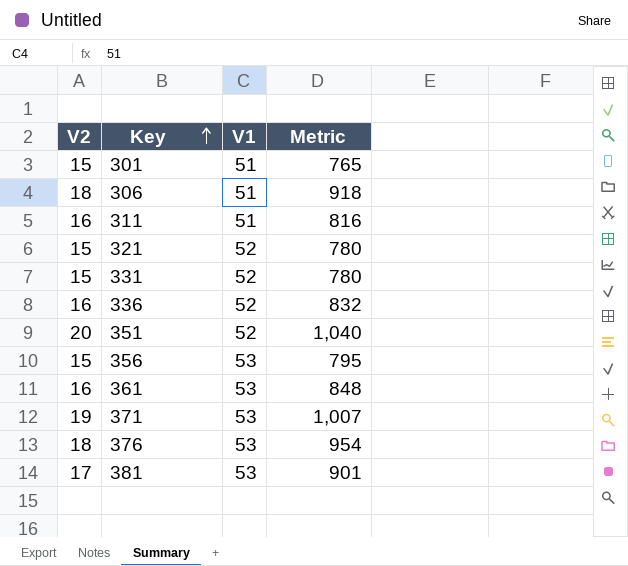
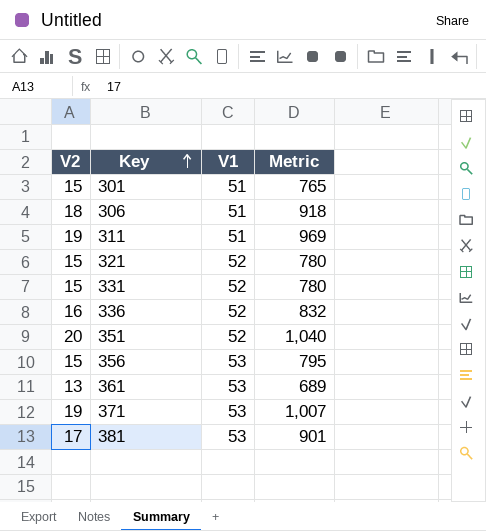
row 376: 18 | 53 | 954 -> none
311 | V2: 16 -> 19
311 | Metric: 816 -> 969
361 | V2: 16 -> 13
361 | Metric: 848 -> 689

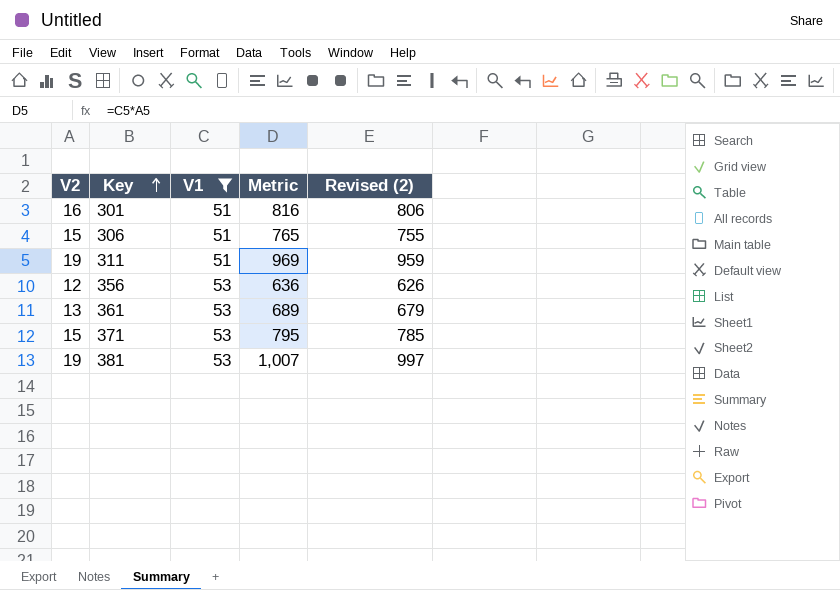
filter: none -> V1 != 52
column Revised (2) | formula: none -> [Metric] - 10
301 | V2: 15 -> 16
301 | Metric: 765 -> 816
306 | V2: 18 -> 15
306 | Metric: 918 -> 765
356 | V2: 15 -> 12
356 | Metric: 795 -> 636
371 | V2: 19 -> 15
371 | Metric: 1,007 -> 795
381 | V2: 17 -> 19
381 | Metric: 901 -> 1,007

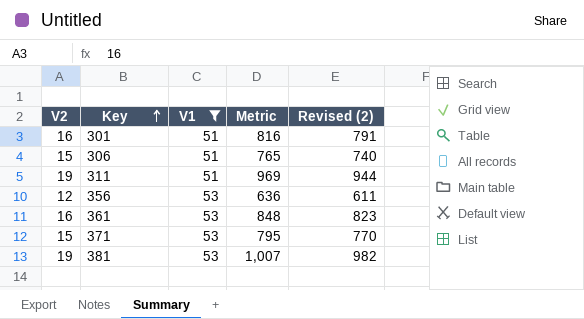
column Revised (2) | formula: [Metric] - 10 -> [Metric] - 25
361 | V2: 13 -> 16
361 | Metric: 689 -> 848

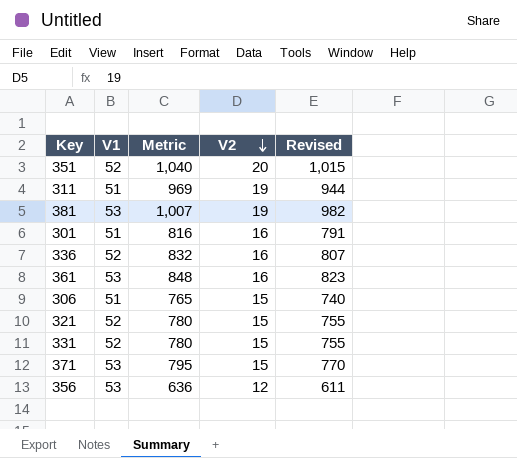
filter: V1 != 52 -> none
row order: Key ascending -> V2 descending
column V2 | position: 1 -> 4
column name: Revised (2) -> Revised

